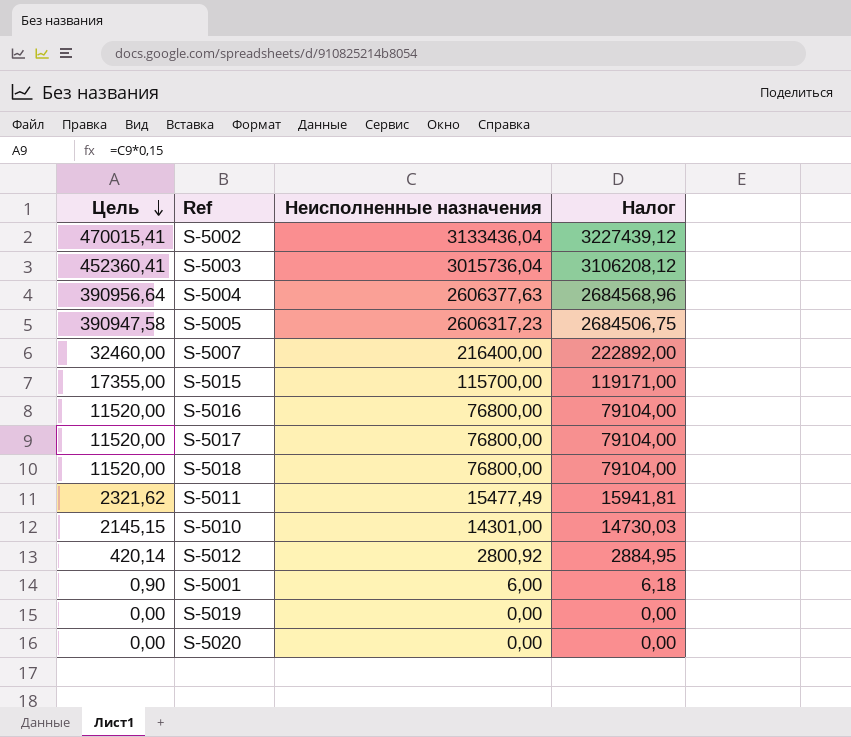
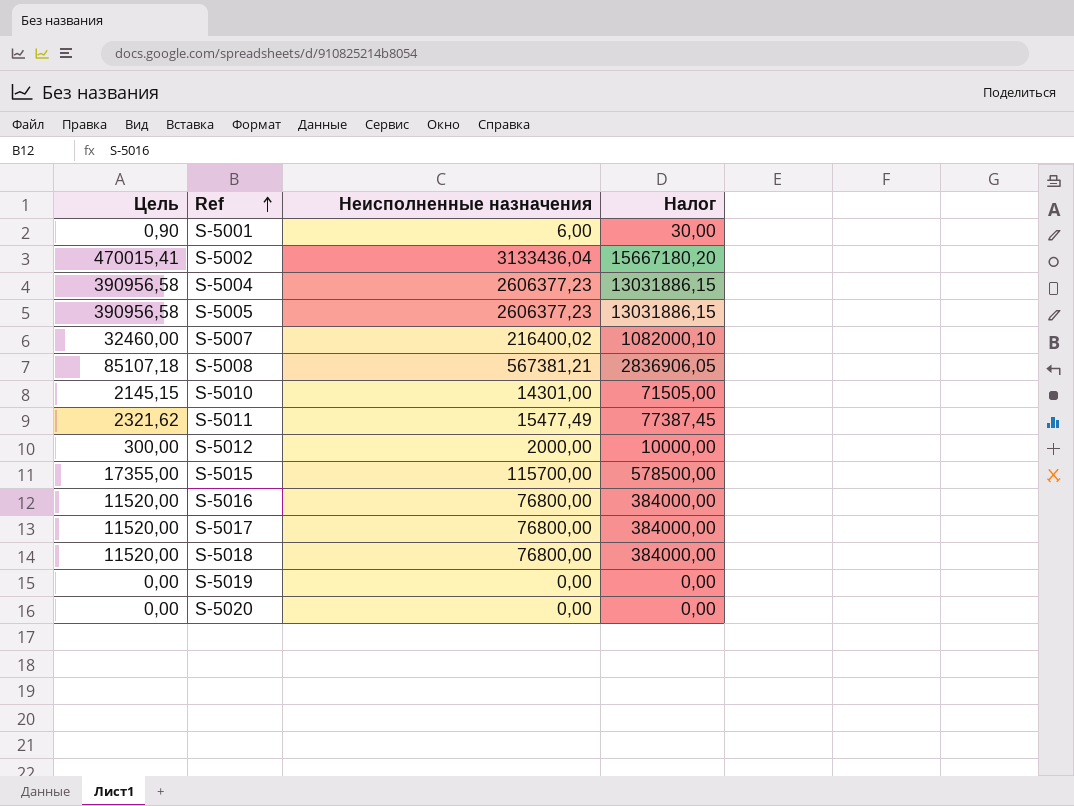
row order: Цель descending -> Ref ascending
column Налог | formula: [Неисполненные назначения] * 1,03 -> [Неисполненные назначения] * 5
row S-5003: 452360,41 | 3015736,04 | 3106208,12 -> none
S-5004 | Цель: 390956,64 -> 390956,58
S-5004 | Неисполненные назначения: 2606377,63 -> 2606377,23
S-5005 | Цель: 390947,58 -> 390956,58
S-5005 | Неисполненные назначения: 2606317,23 -> 2606377,23
S-5007 | Неисполненные назначения: 216400,00 -> 216400,02
row S-5008: none -> 85107,18 | 567381,21 | 2836906,05
S-5012 | Цель: 420,14 -> 300,00
S-5012 | Неисполненные назначения: 2800,92 -> 2000,00

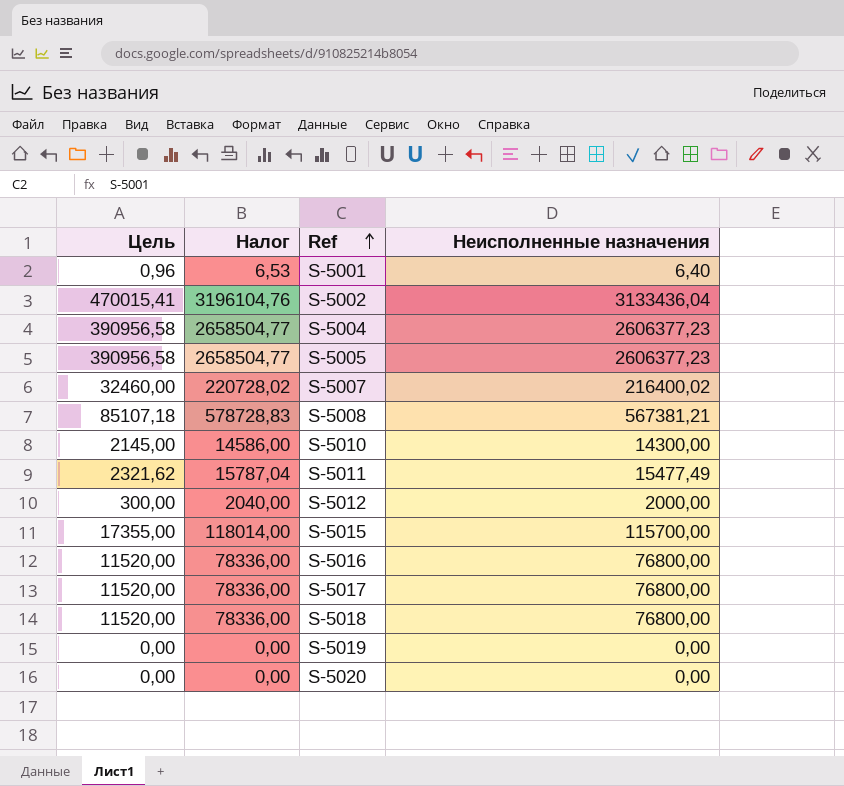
column Налог | formula: [Неисполненные назначения] * 5 -> [Неисполненные назначения] * 1,02
column Налог | position: 4 -> 2
S-5001 | Цель: 0,90 -> 0,96
S-5001 | Неисполненные назначения: 6,00 -> 6,40
S-5010 | Цель: 2145,15 -> 2145,00
S-5010 | Неисполненные назначения: 14301,00 -> 14300,00

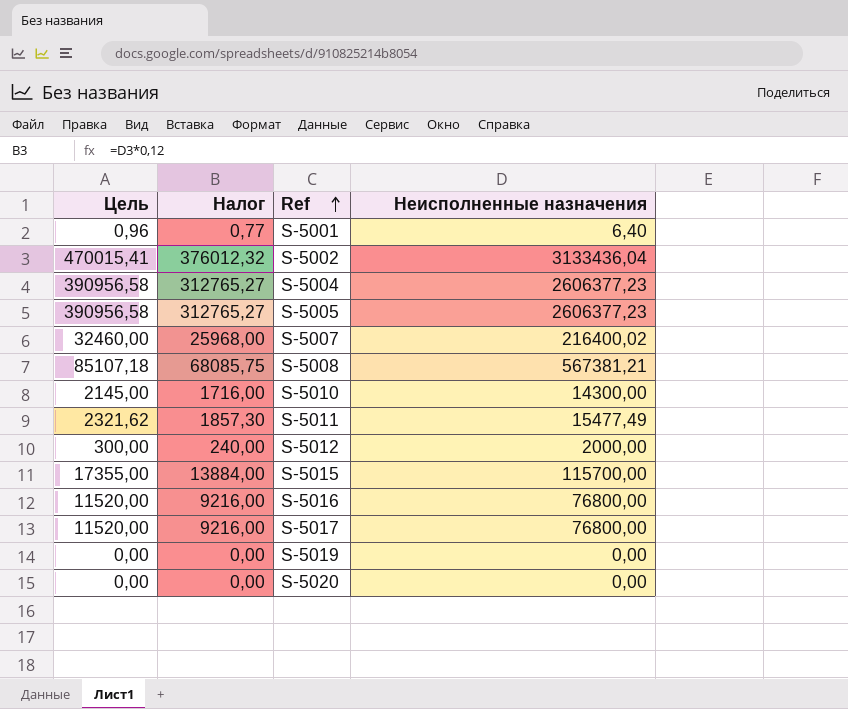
column Налог | formula: [Неисполненные назначения] * 1,02 -> [Неисполненные назначения] * 0,12
row S-5018: 11520,00 | 78336,00 | 76800,00 -> none

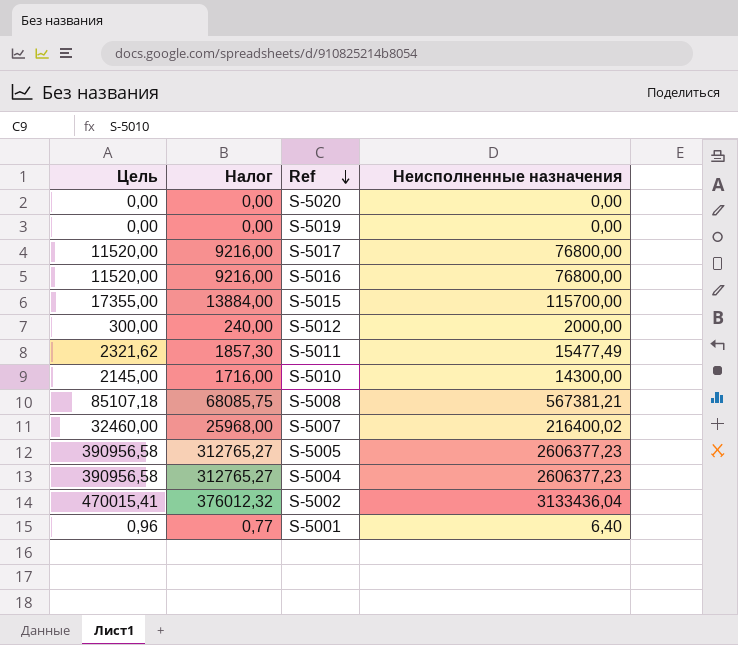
row order: Ref ascending -> Ref descending

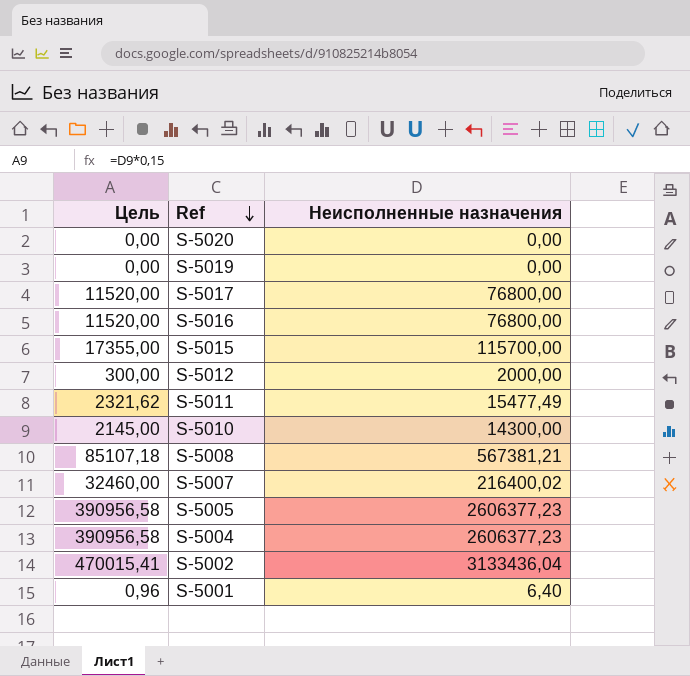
column Налог | formula: [Неисполненные назначения] * 0,12 -> none

